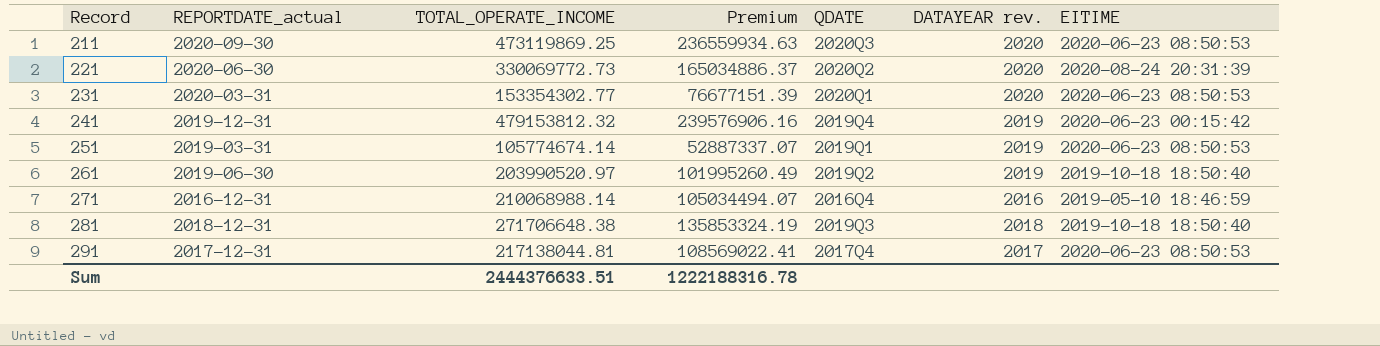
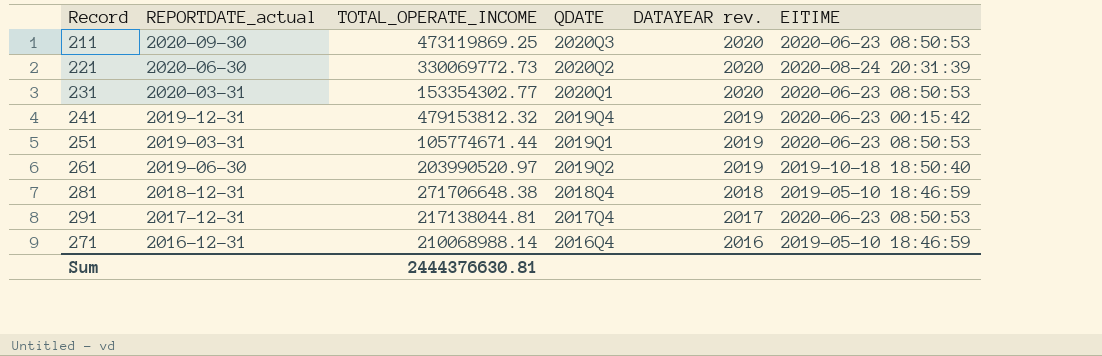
row order: Record ascending -> DATAYEAR rev. descending
column Premium | formula: [TOTAL_OPERATE_INCOME] * 0.5 -> none
251 | TOTAL_OPERATE_INCOME: 105774674.14 -> 105774671.44
281 | QDATE: 2019Q3 -> 2018Q4
281 | EITIME: 2019-10-18 18:50:40 -> 2019-05-10 18:46:59
Sum | TOTAL_OPERATE_INCOME: 2444376633.51 -> 2444376630.81

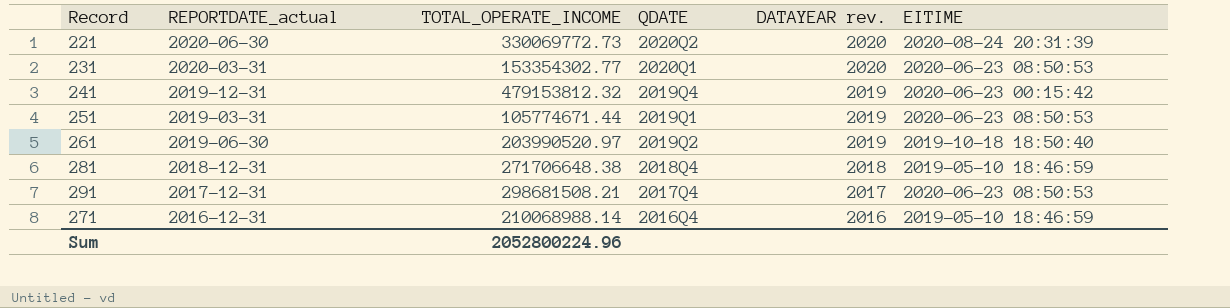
row 211: 2020-09-30 | 473119869.25 | 2020Q3 | 2020 | 2020-06-23 08:50:53 -> none
291 | TOTAL_OPERATE_INCOME: 217138044.81 -> 298681508.21
Sum | TOTAL_OPERATE_INCOME: 2444376630.81 -> 2052800224.96

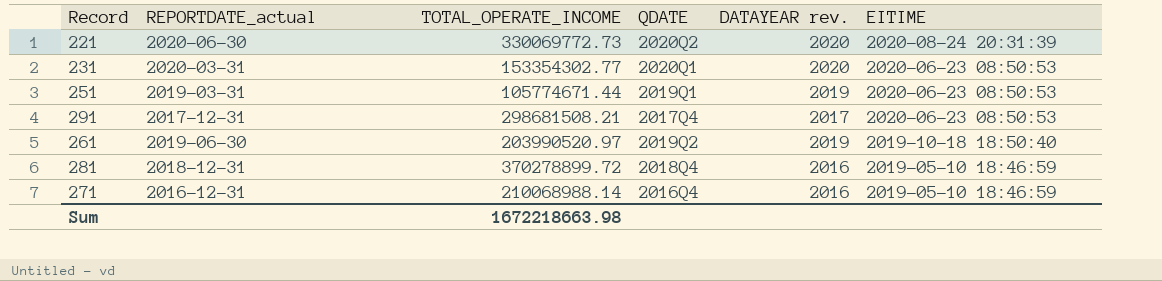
row order: DATAYEAR rev. descending -> EITIME descending
row 241: 2019-12-31 | 479153812.32 | 2019Q4 | 2019 | 2020-06-23 00:15:42 -> none
281 | TOTAL_OPERATE_INCOME: 271706648.38 -> 370278899.72
281 | DATAYEAR rev.: 2018 -> 2016
Sum | TOTAL_OPERATE_INCOME: 2052800224.96 -> 1672218663.98

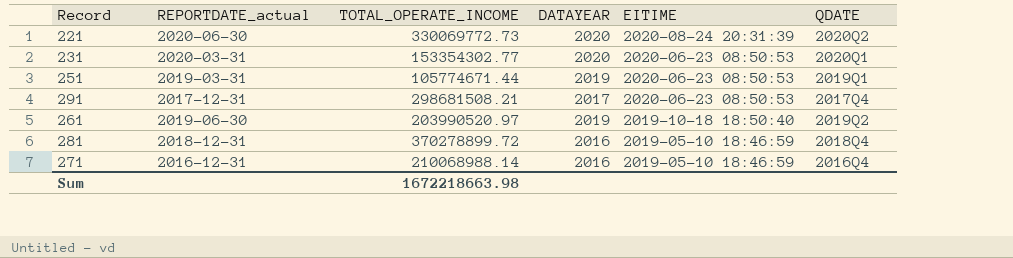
column name: DATAYEAR rev. -> DATAYEAR
column QDATE | position: 4 -> 6

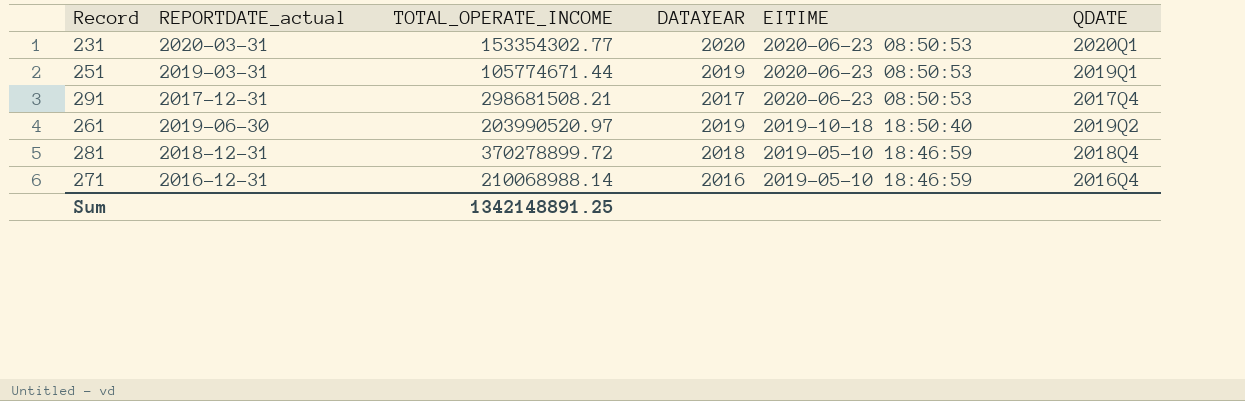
row 221: 2020-06-30 | 330069772.73 | 2020 | 2020-08-24 20:31:39 | 2020Q2 -> none
281 | DATAYEAR: 2016 -> 2018
Sum | TOTAL_OPERATE_INCOME: 1672218663.98 -> 1342148891.25

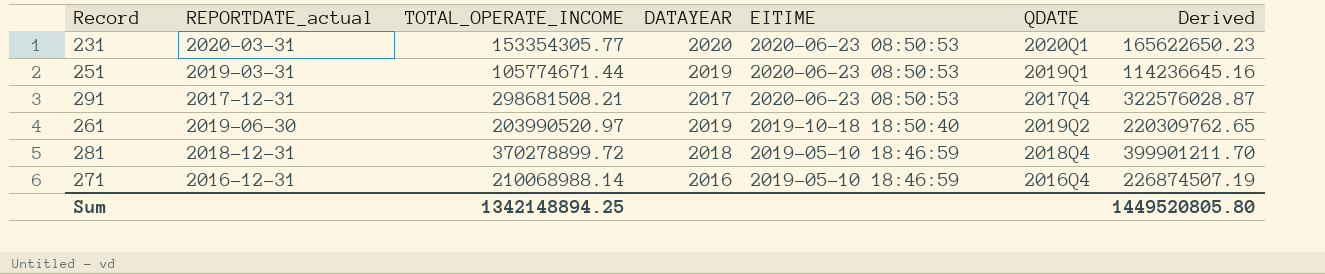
column Derived | formula: none -> [TOTAL_OPERATE_INCOME] * 1.08
231 | TOTAL_OPERATE_INCOME: 153354302.77 -> 153354305.77
Sum | TOTAL_OPERATE_INCOME: 1342148891.25 -> 1342148894.25

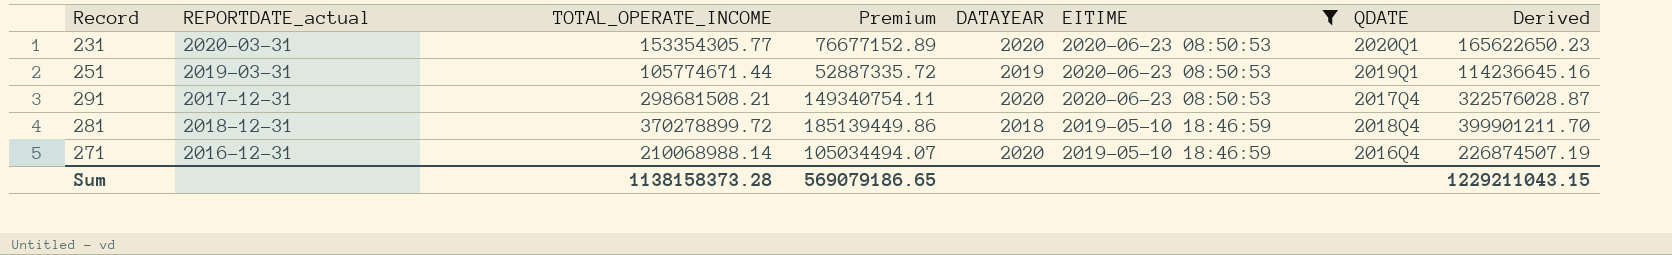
filter: none -> EITIME != 2019-10-18 18:50:40
column Premium | formula: none -> [TOTAL_OPERATE_INCOME] * 0.5
291 | DATAYEAR: 2017 -> 2020
271 | DATAYEAR: 2016 -> 2020
Sum | TOTAL_OPERATE_INCOME: 1342148894.25 -> 1138158373.28
Sum | Derived: 1449520805.80 -> 1229211043.15

